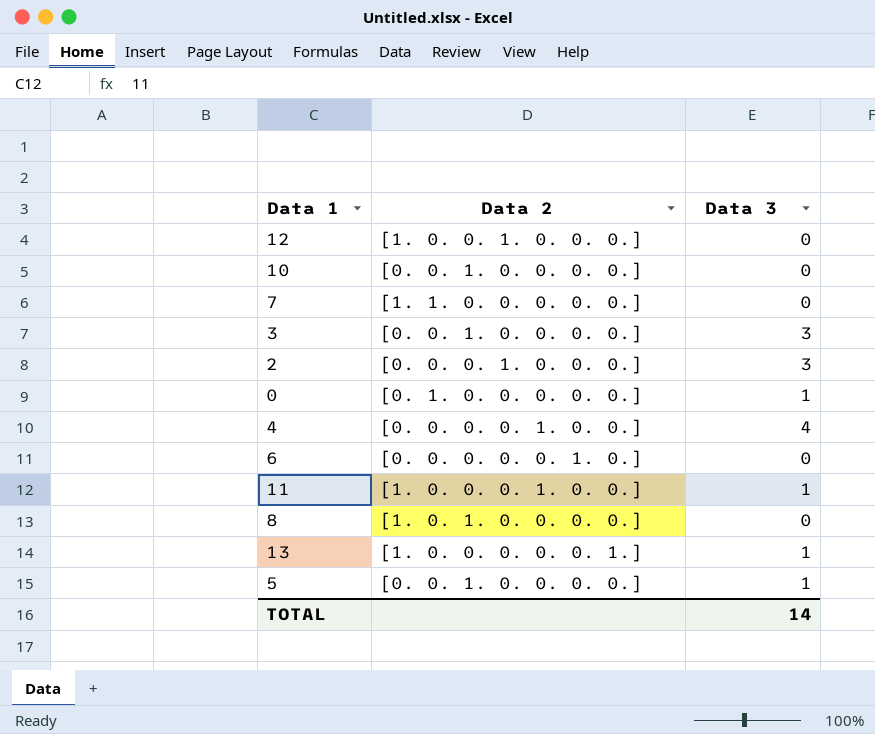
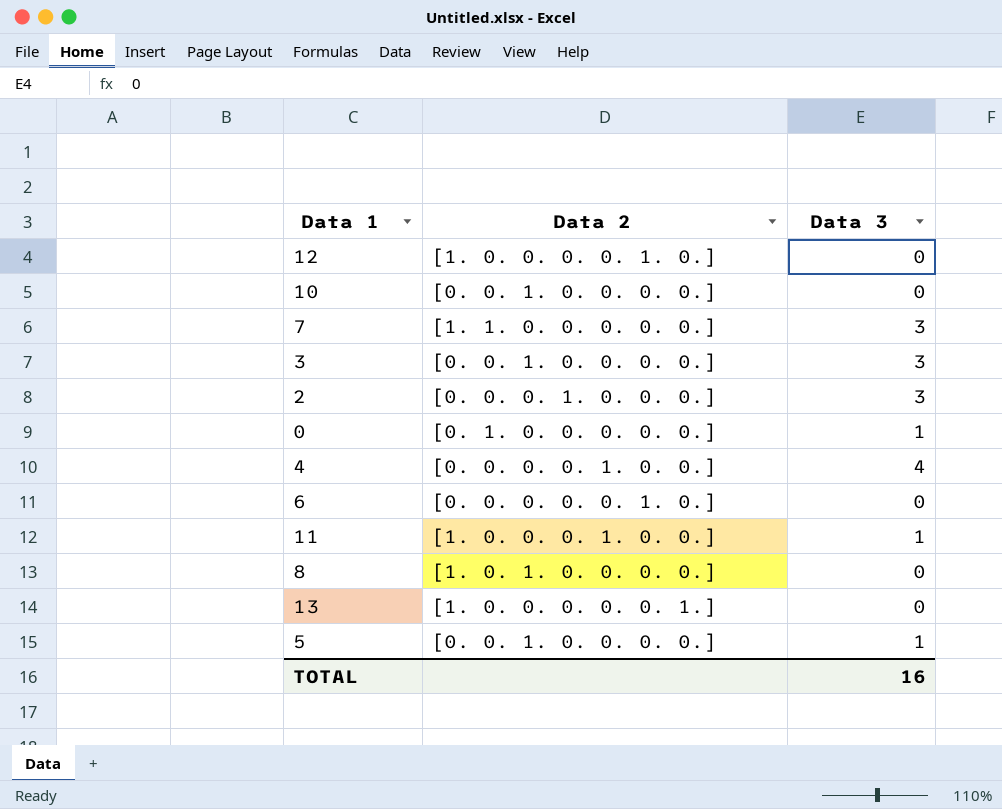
12 | Data 2: [1. 0. 0. 1. 0. 0. 0.] -> [1. 0. 0. 0. 0. 1. 0.]
7 | Data 3: 0 -> 3
13 | Data 3: 1 -> 0
TOTAL | Data 3: 14 -> 16

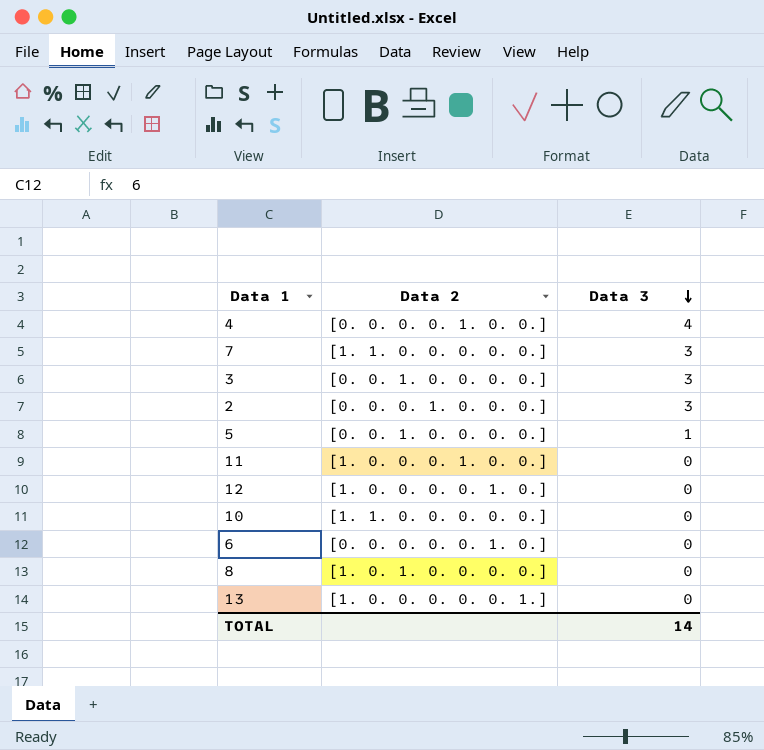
row order: none -> Data 3 descending
row 0: [0. 1. 0. 0. 0. 0. 0.] | 1 -> none
11 | Data 3: 1 -> 0
10 | Data 2: [0. 0. 1. 0. 0. 0. 0.] -> [1. 1. 0. 0. 0. 0. 0.]
TOTAL | Data 3: 16 -> 14

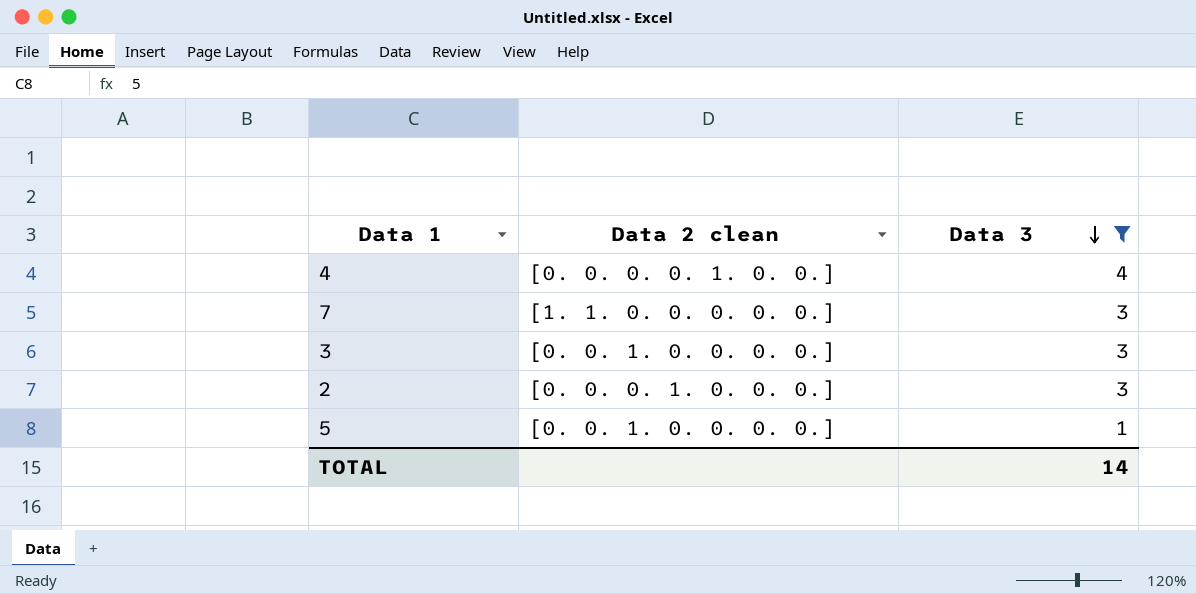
filter: none -> Data 3 != 0
column name: Data 2 -> Data 2 clean

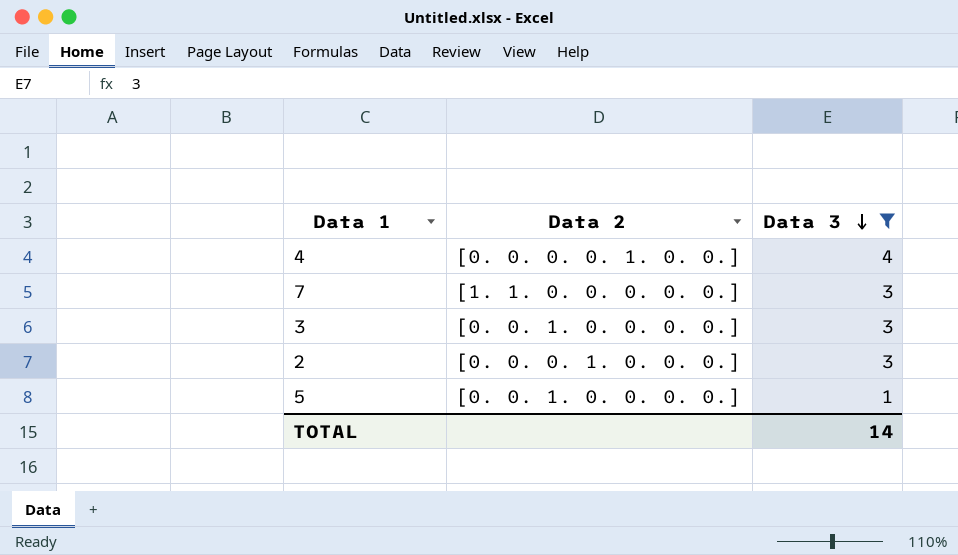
column name: Data 2 clean -> Data 2

